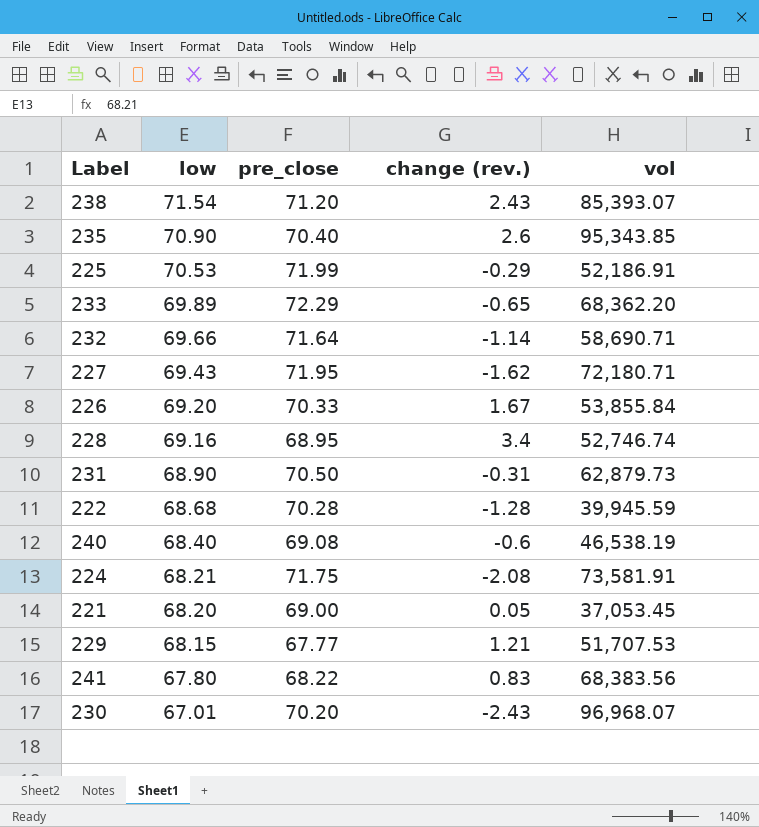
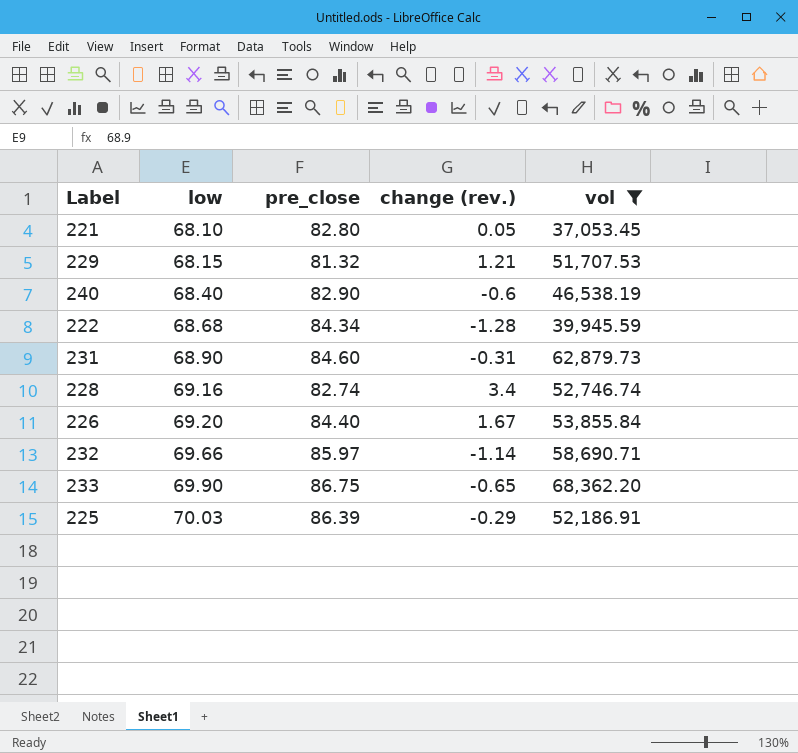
filter: none -> vol <= 68,362.20
row order: low descending -> low ascending
221 | low: 68.20 -> 68.10
221 | pre_close: 69.00 -> 82.80
229 | pre_close: 67.77 -> 81.32
240 | pre_close: 69.08 -> 82.90
222 | pre_close: 70.28 -> 84.34
231 | pre_close: 70.50 -> 84.60
228 | pre_close: 68.95 -> 82.74
226 | pre_close: 70.33 -> 84.40
232 | pre_close: 71.64 -> 85.97
233 | low: 69.89 -> 69.90
233 | pre_close: 72.29 -> 86.75
225 | low: 70.53 -> 70.03
225 | pre_close: 71.99 -> 86.39

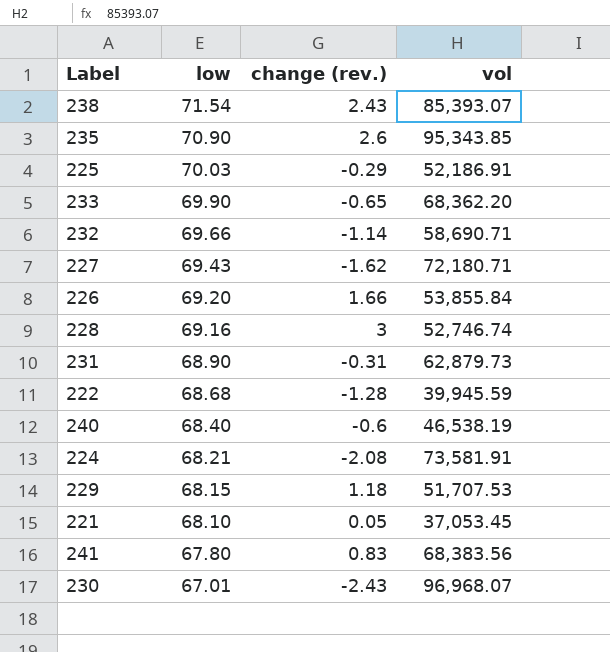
filter: vol <= 68,362.20 -> none
row order: low ascending -> low descending
column pre_close | position: 3 -> none
226 | change (rev.): 1.67 -> 1.66
228 | change (rev.): 3.4 -> 3
229 | change (rev.): 1.21 -> 1.18

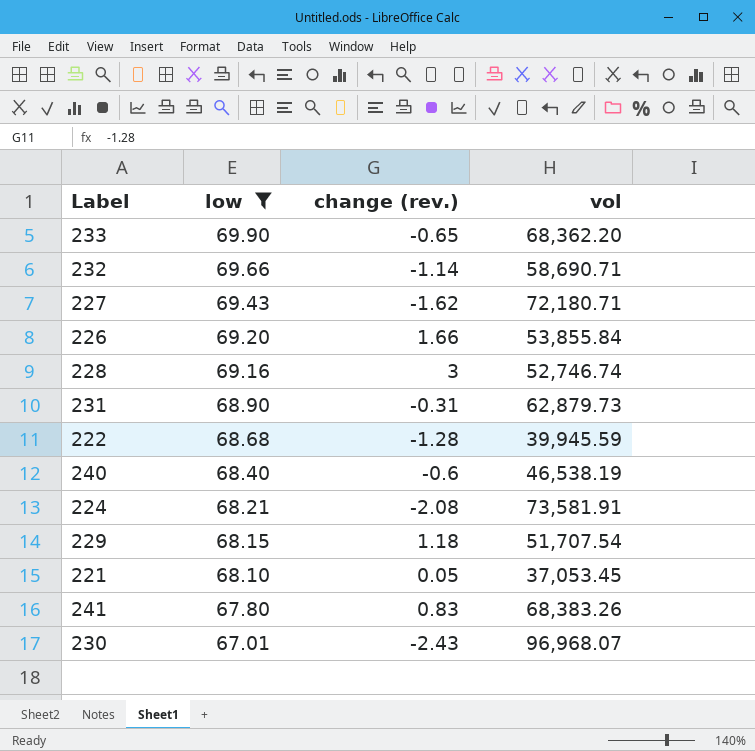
filter: none -> low <= 69.90
229 | vol: 51,707.53 -> 51,707.54
241 | vol: 68,383.56 -> 68,383.26

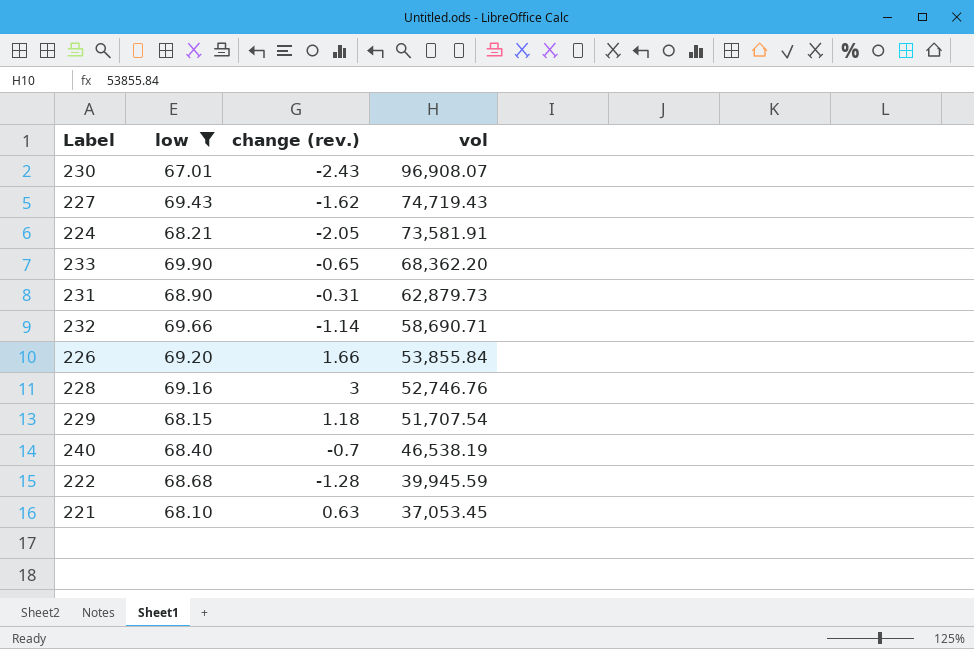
row order: low descending -> vol descending
row 241: 67.80 | 0.83 | 68,383.26 -> none
230 | vol: 96,968.07 -> 96,908.07
227 | vol: 72,180.71 -> 74,719.43
224 | change (rev.): -2.08 -> -2.05
228 | vol: 52,746.74 -> 52,746.76
240 | change (rev.): -0.6 -> -0.7
221 | change (rev.): 0.05 -> 0.63

